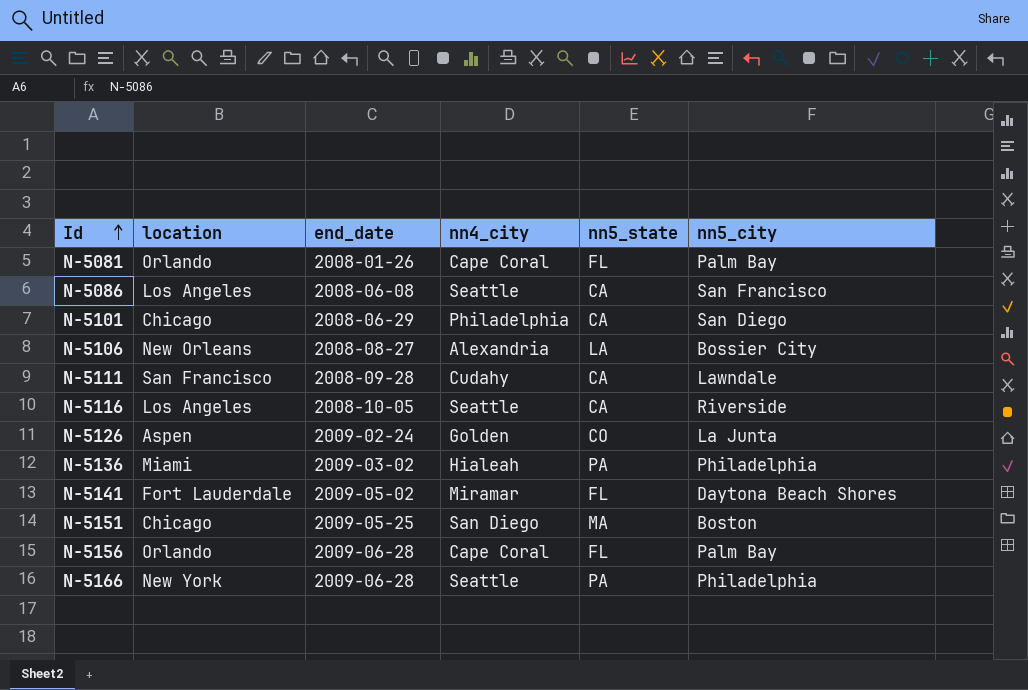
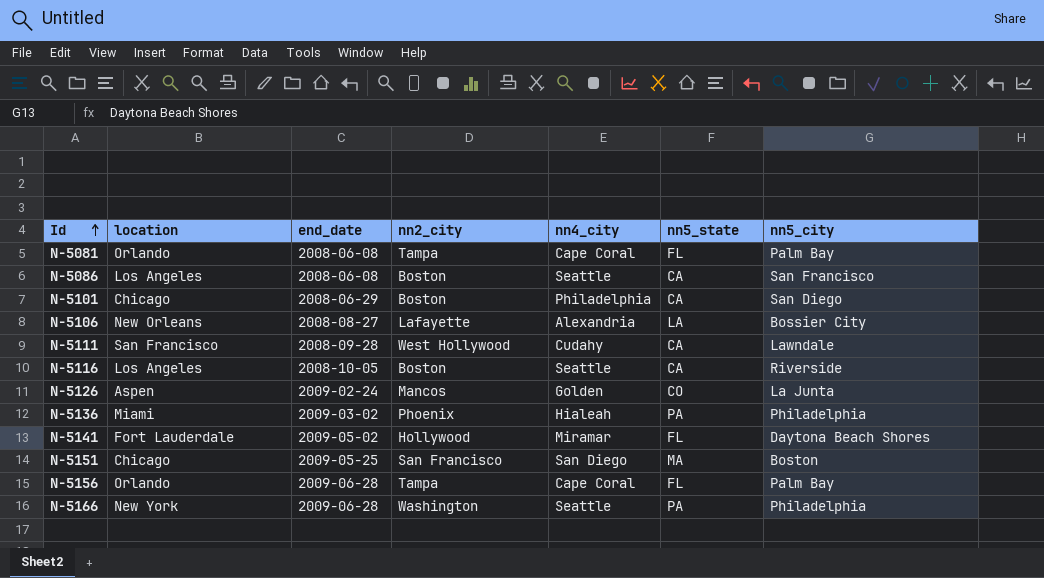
column nn2_city | position: none -> 4
N-5081 | end_date: 2008-01-26 -> 2008-06-08

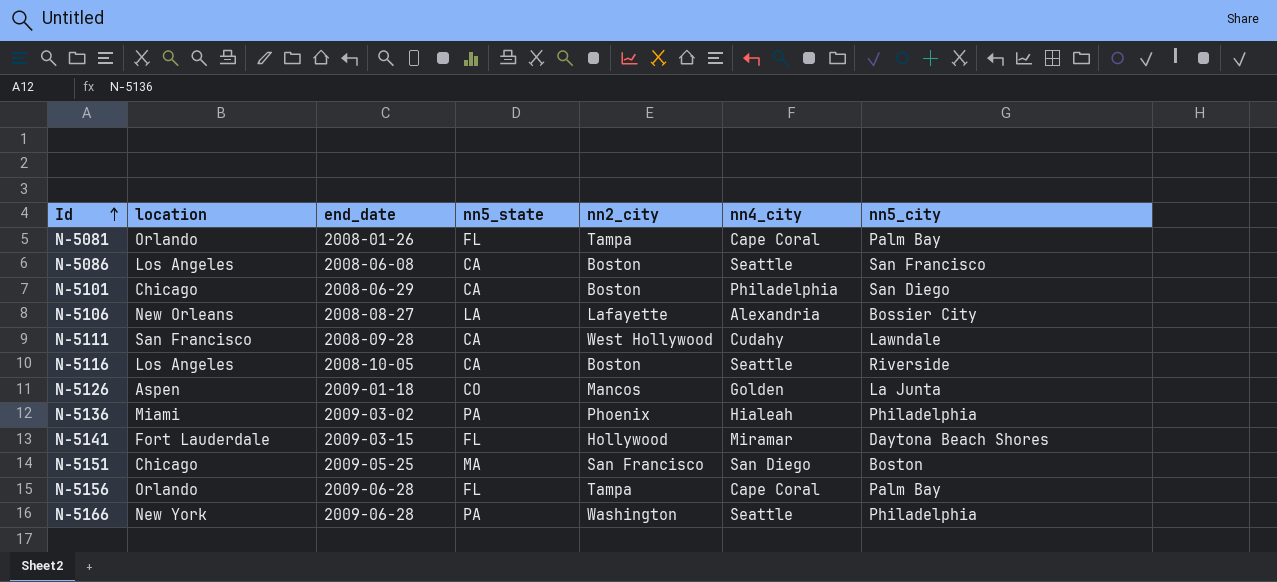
column nn5_state | position: 6 -> 4
N-5081 | end_date: 2008-06-08 -> 2008-01-26
N-5126 | end_date: 2009-02-24 -> 2009-01-18
N-5141 | end_date: 2009-05-02 -> 2009-03-15

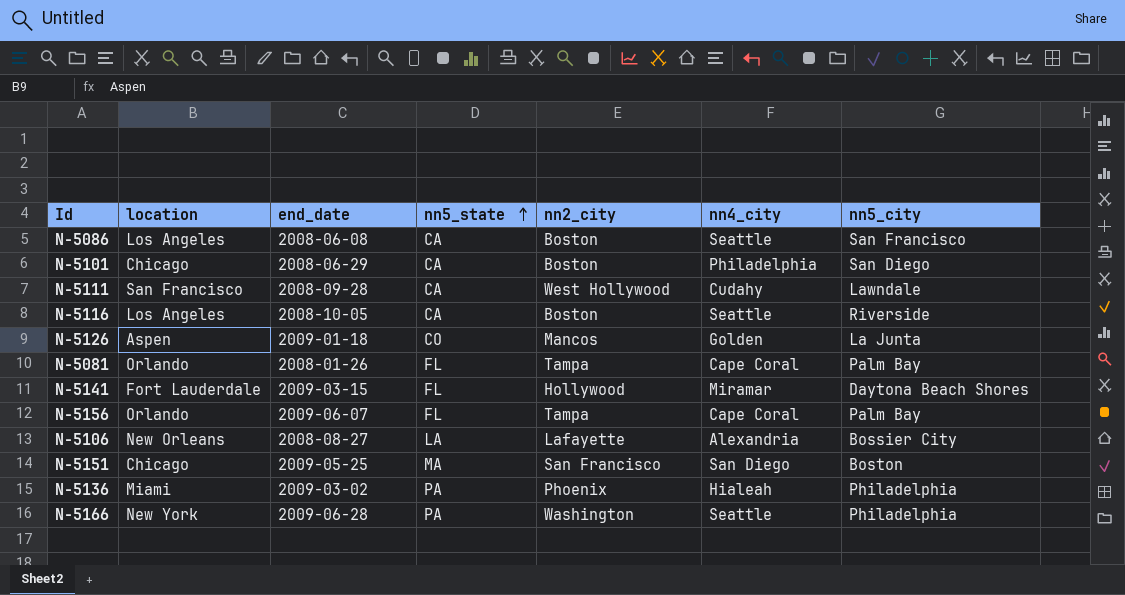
row order: Id ascending -> nn5_state ascending
N-5156 | end_date: 2009-06-28 -> 2009-06-07

